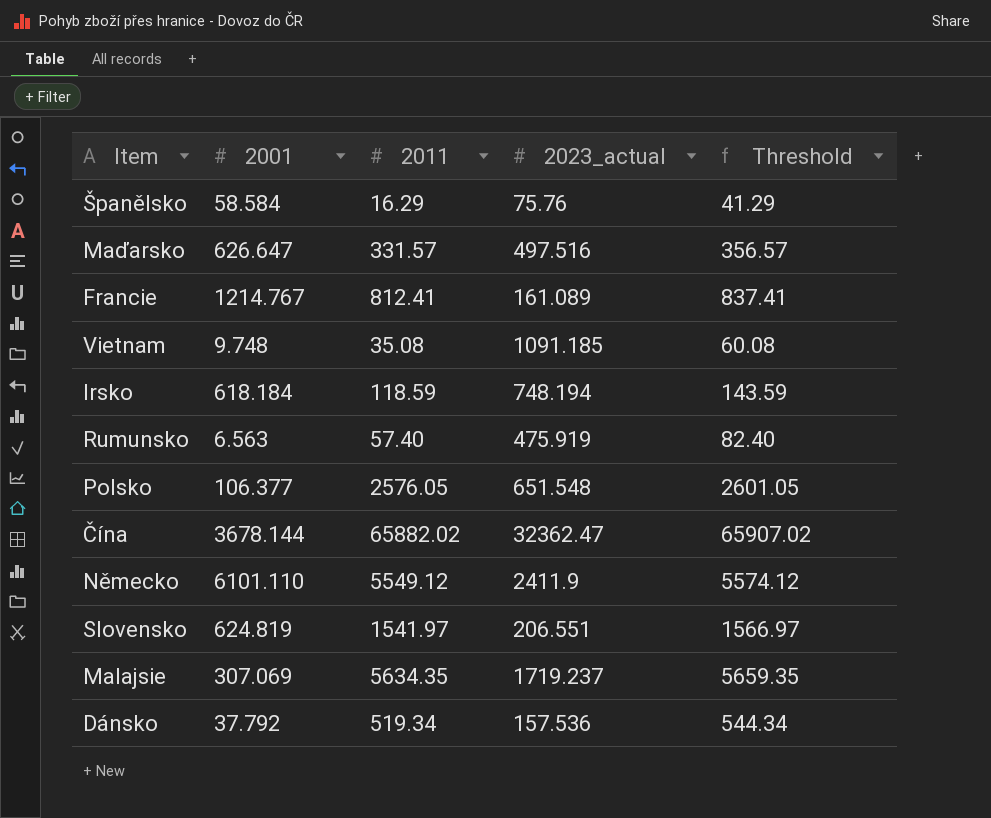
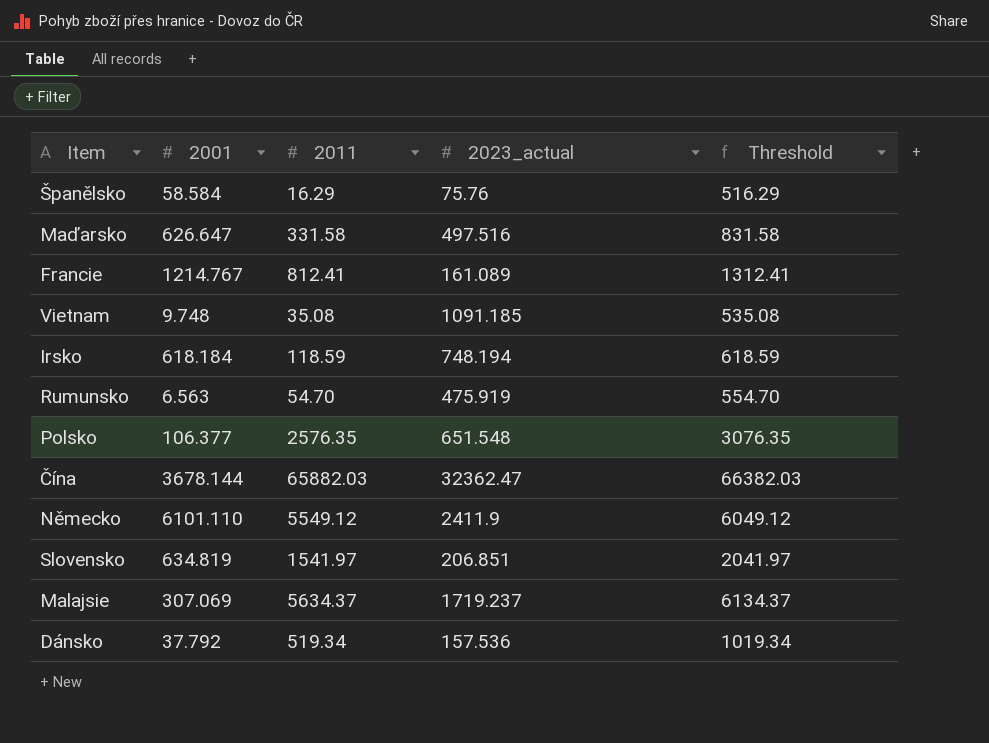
column Threshold | formula: [2011] + 25 -> [2011] + 500
Maďarsko | 2011: 331.57 -> 331.58
Rumunsko | 2011: 57.40 -> 54.70
Polsko | 2011: 2576.05 -> 2576.35
Čína | 2011: 65882.02 -> 65882.03
Slovensko | 2001: 624.819 -> 634.819
Slovensko | 2023_actual: 206.551 -> 206.851
Malajsie | 2011: 5634.35 -> 5634.37

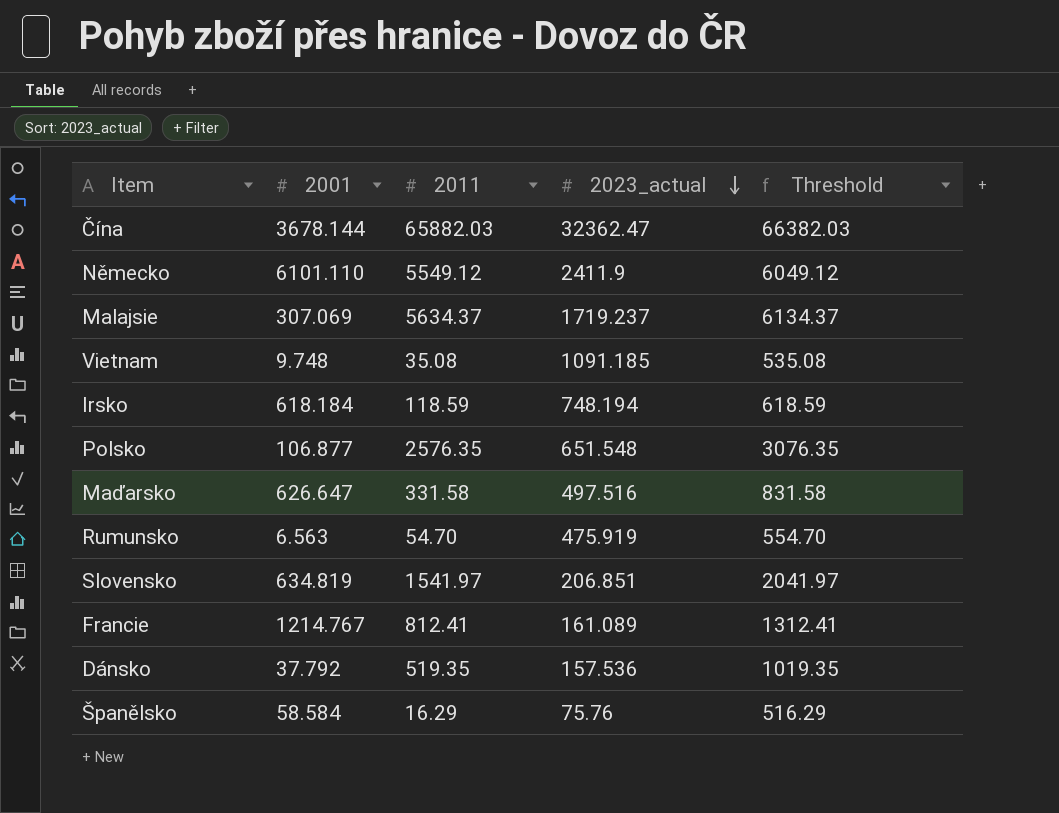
row order: none -> 2023_actual descending
Polsko | 2001: 106.377 -> 106.877
Dánsko | 2011: 519.34 -> 519.35
Dánsko | Threshold: 1019.34 -> 1019.35

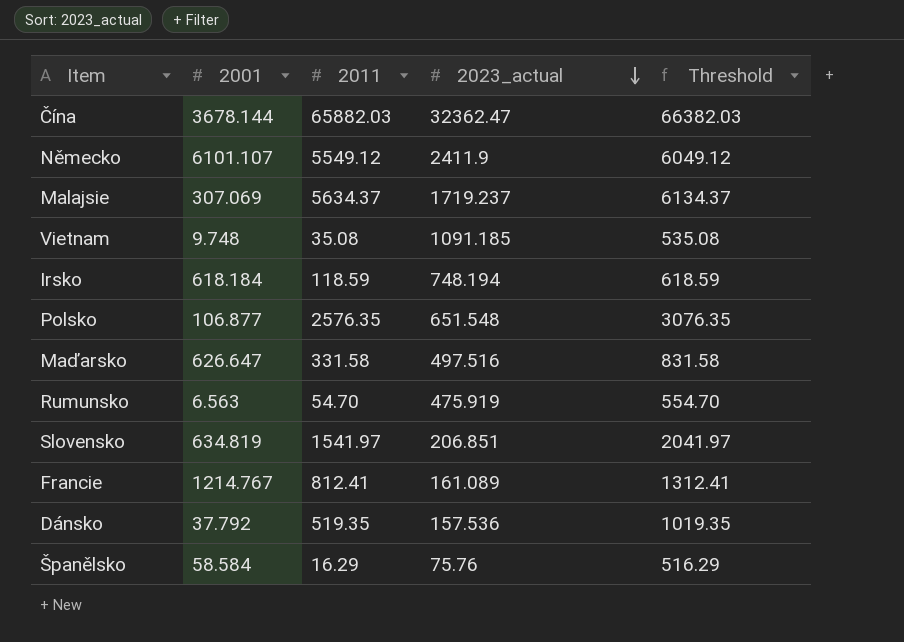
Německo | 2001: 6101.110 -> 6101.107

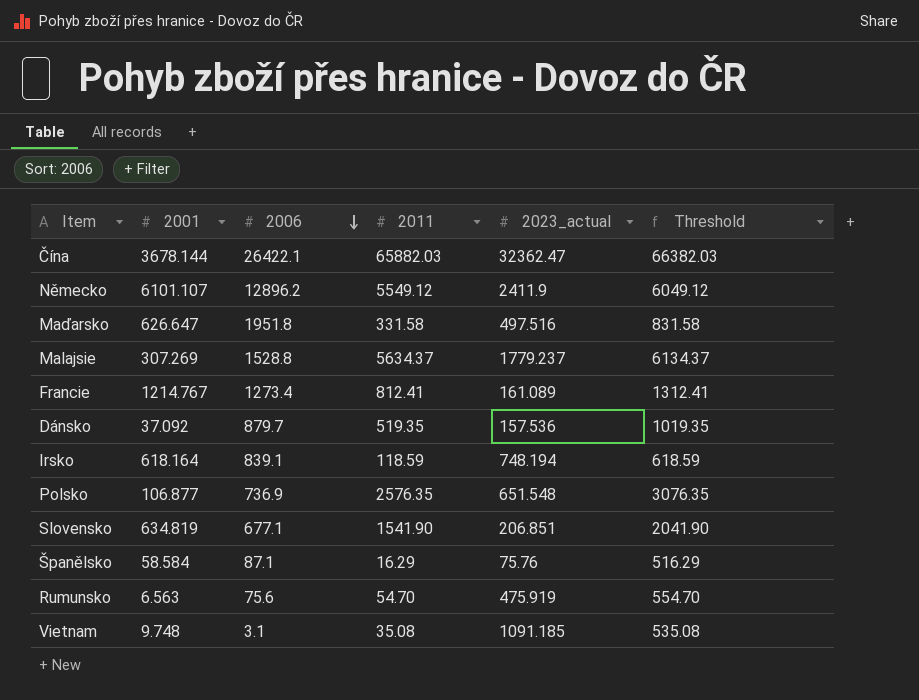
row order: 2023_actual descending -> 2006 descending
column 2006 | position: none -> 3
Malajsie | 2001: 307.069 -> 307.269
Malajsie | 2023_actual: 1719.237 -> 1779.237
Dánsko | 2001: 37.792 -> 37.092
Irsko | 2001: 618.184 -> 618.164
Slovensko | 2011: 1541.97 -> 1541.90
Slovensko | Threshold: 2041.97 -> 2041.90

